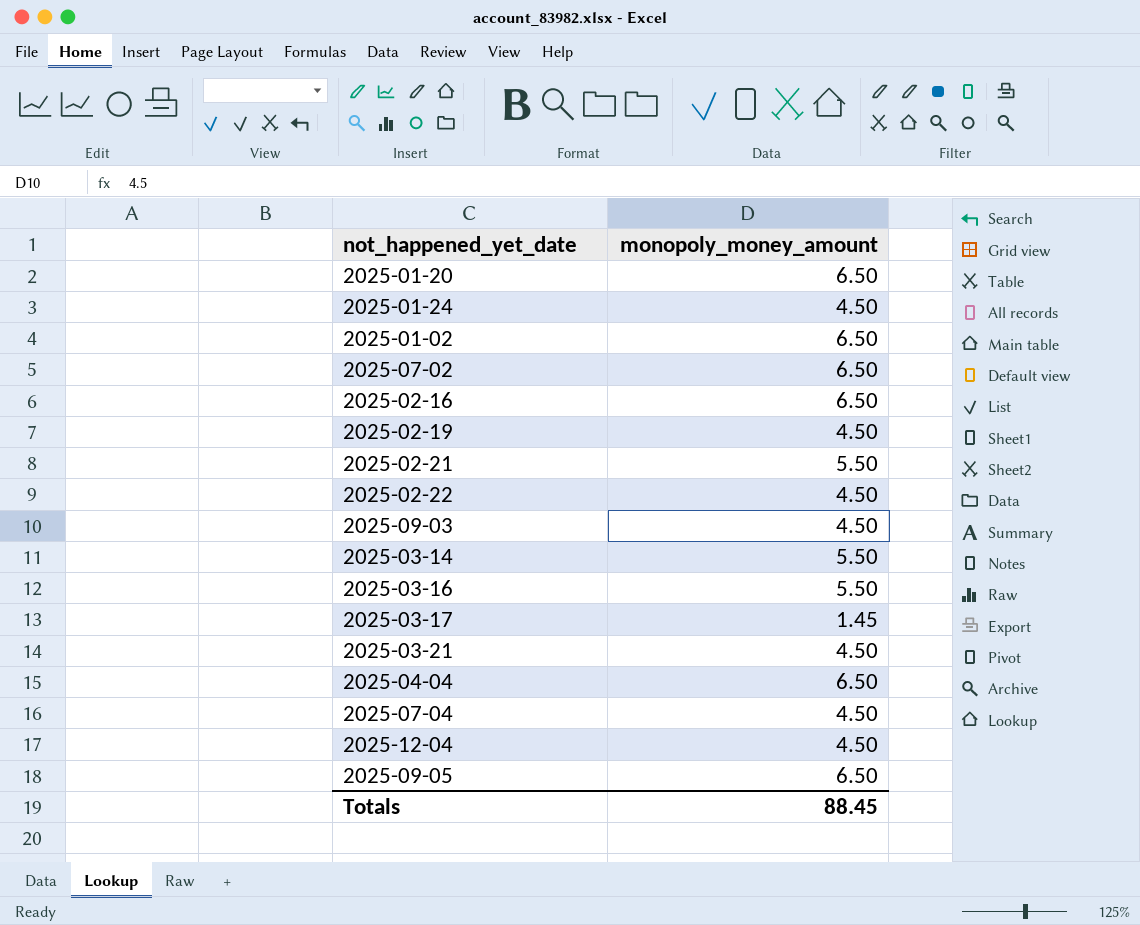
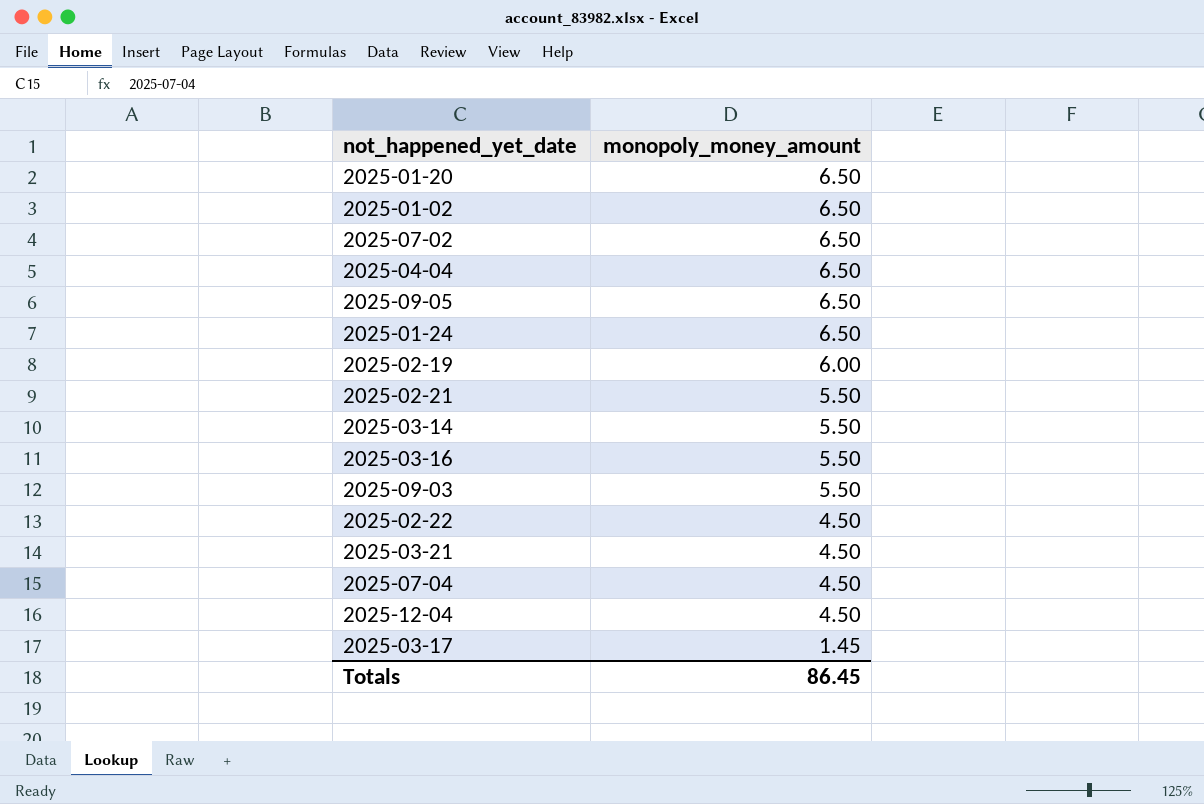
row order: none -> monopoly_money_amount descending
row 2025-02-16: 6.50 -> none
2025-01-24 | monopoly_money_amount: 4.50 -> 6.50
2025-02-19 | monopoly_money_amount: 4.50 -> 6.00
2025-09-03 | monopoly_money_amount: 4.50 -> 5.50
Totals | monopoly_money_amount: 88.45 -> 86.45

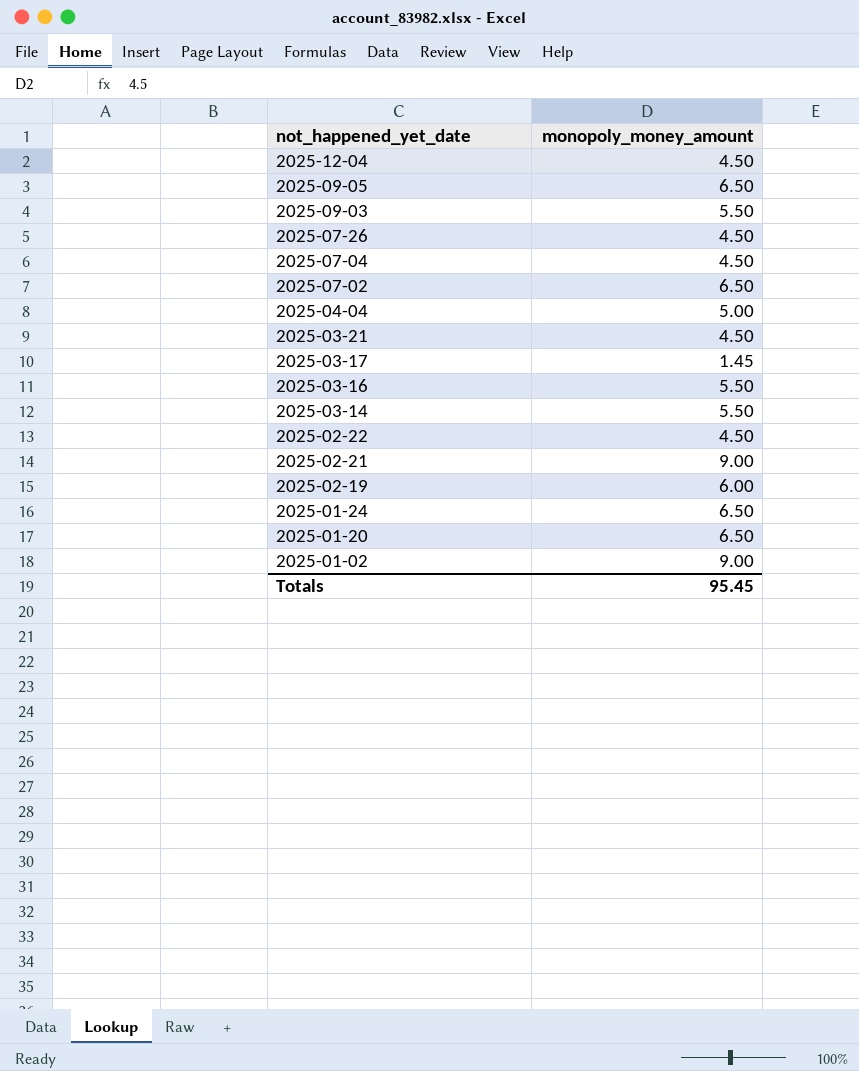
row order: monopoly_money_amount descending -> not_happened_yet_date descending
row 2025-07-26: none -> 4.50
2025-04-04 | monopoly_money_amount: 6.50 -> 5.00
2025-02-21 | monopoly_money_amount: 5.50 -> 9.00
2025-01-02 | monopoly_money_amount: 6.50 -> 9.00
Totals | monopoly_money_amount: 86.45 -> 95.45

